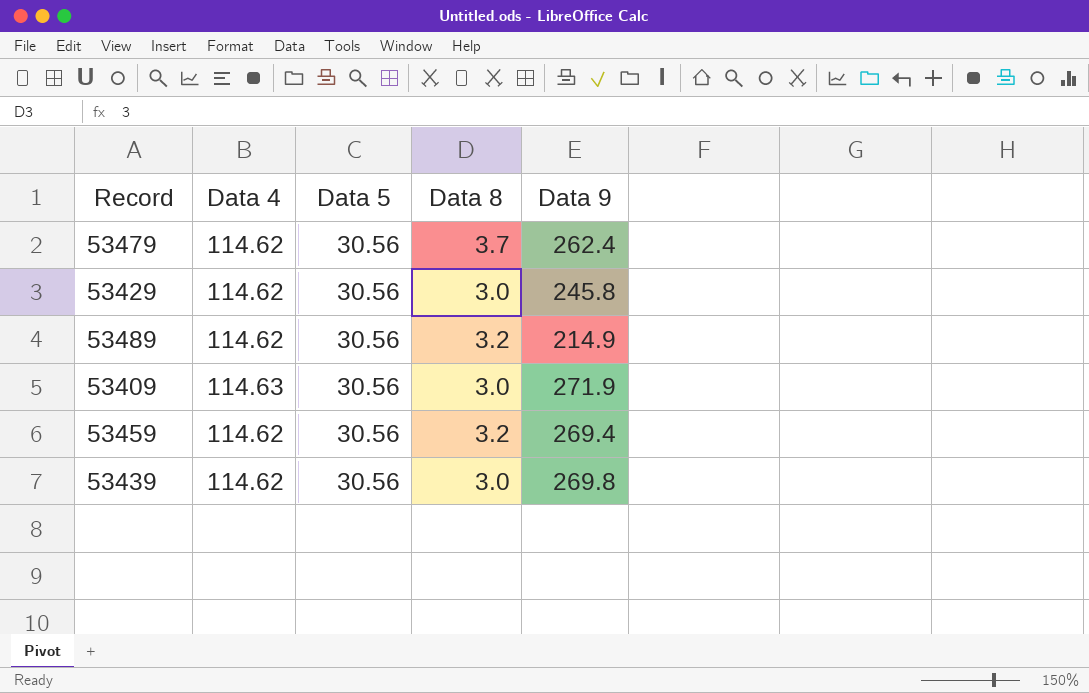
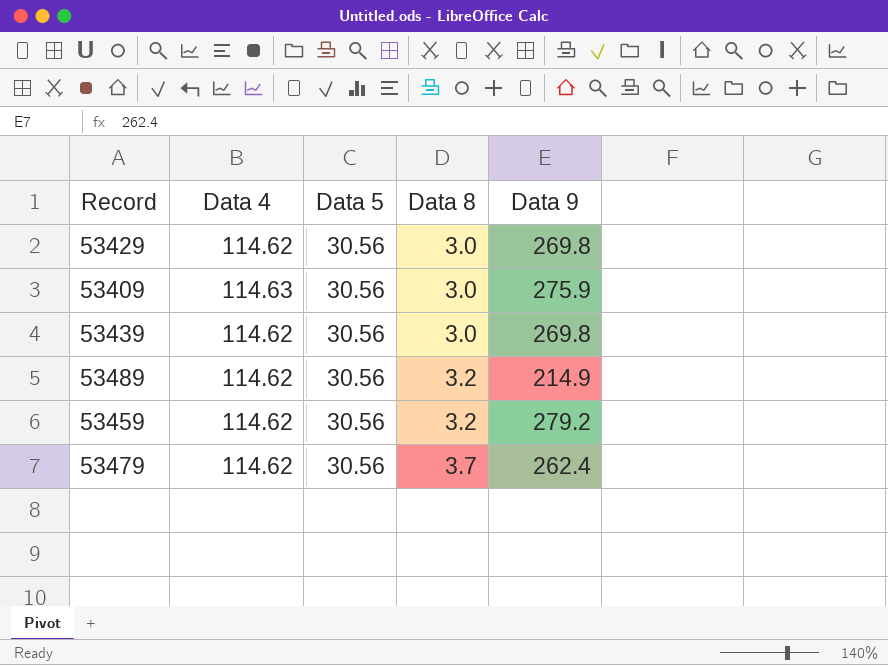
row order: none -> Data 8 ascending
53429 | Data 9: 245.8 -> 269.8
53409 | Data 9: 271.9 -> 275.9
53459 | Data 9: 269.4 -> 279.2

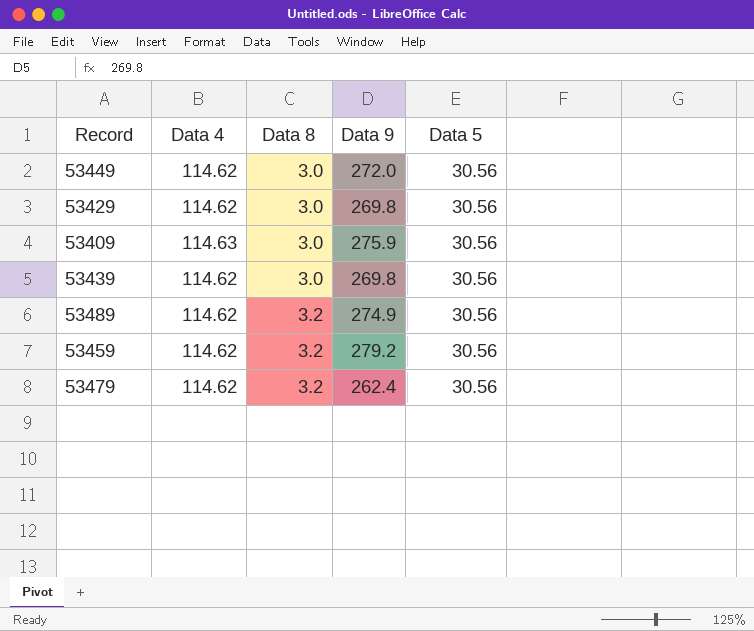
column Data 5 | position: 3 -> 5
row 53449: none -> 114.62 | 3.0 | 272.0 | 30.56
53489 | Data 9: 214.9 -> 274.9
53479 | Data 8: 3.7 -> 3.2

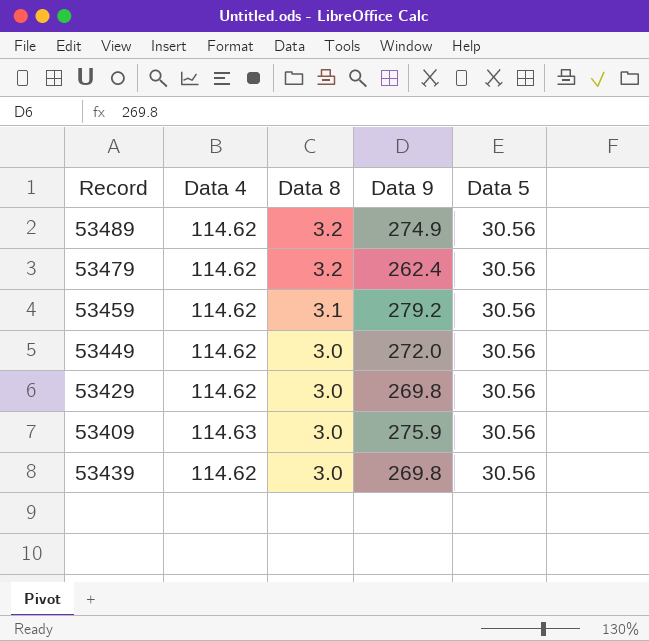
row order: Data 8 ascending -> Data 8 descending
53459 | Data 8: 3.2 -> 3.1

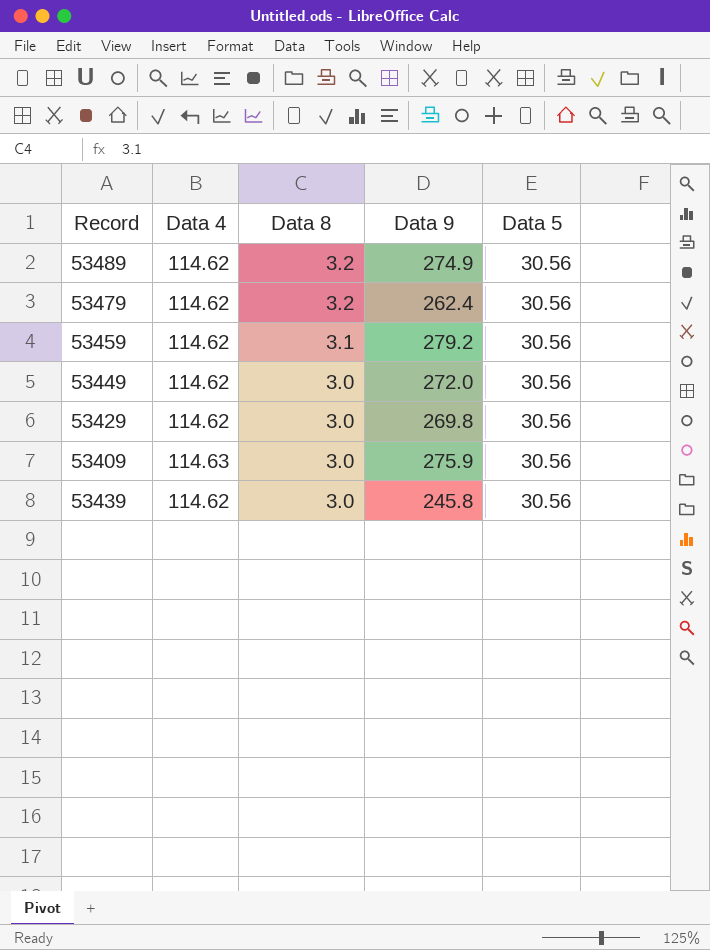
53439 | Data 9: 269.8 -> 245.8

